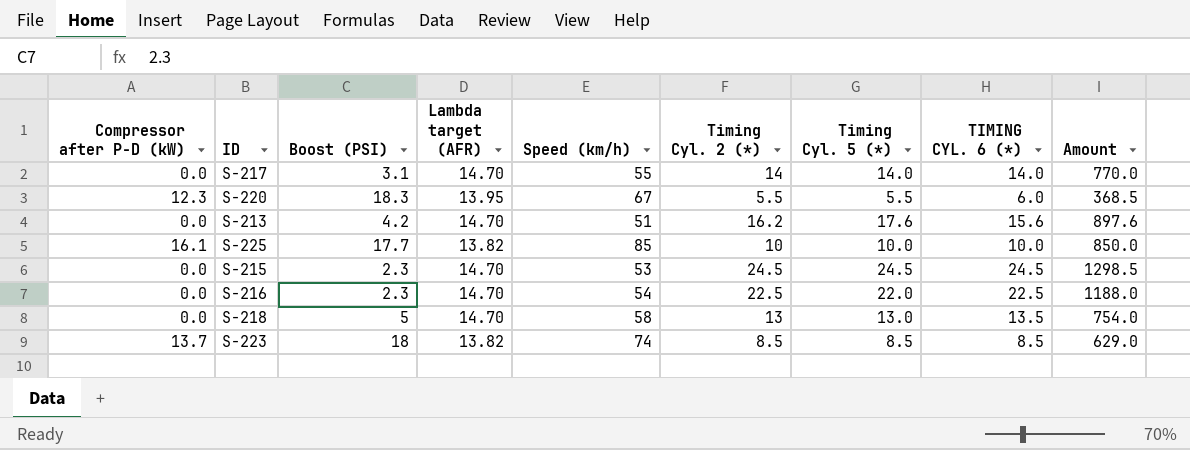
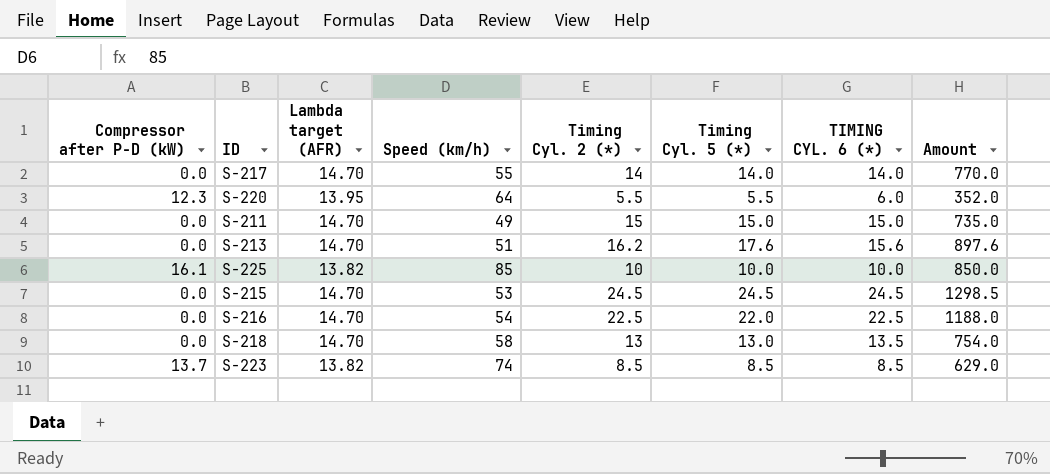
column Boost (PSI) | position: 3 -> none
S-220 | Speed (km/h): 67 -> 64
S-220 | Amount: 368.5 -> 352.0
row S-211: none -> 0.0 | 14.70 | 49 | 15 | 15.0 | 15.0 | 735.0

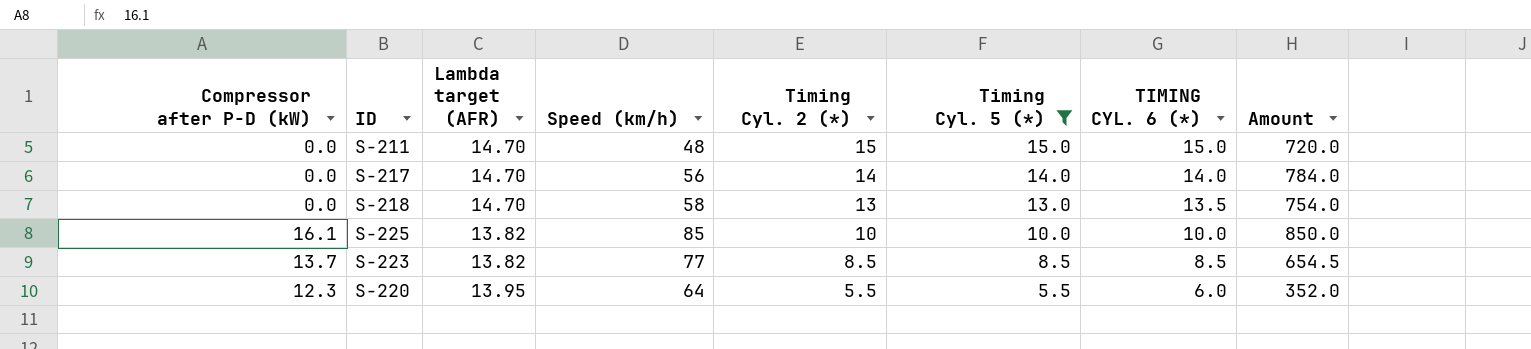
filter: none -> Timing Cyl. 5 (*) <= 15.0
row order: none -> Timing Cyl. 2 (*) descending
S-211 | Speed (km/h): 49 -> 48
S-211 | Amount: 735.0 -> 720.0
S-217 | Speed (km/h): 55 -> 56
S-217 | Amount: 770.0 -> 784.0
S-223 | Speed (km/h): 74 -> 77
S-223 | Amount: 629.0 -> 654.5

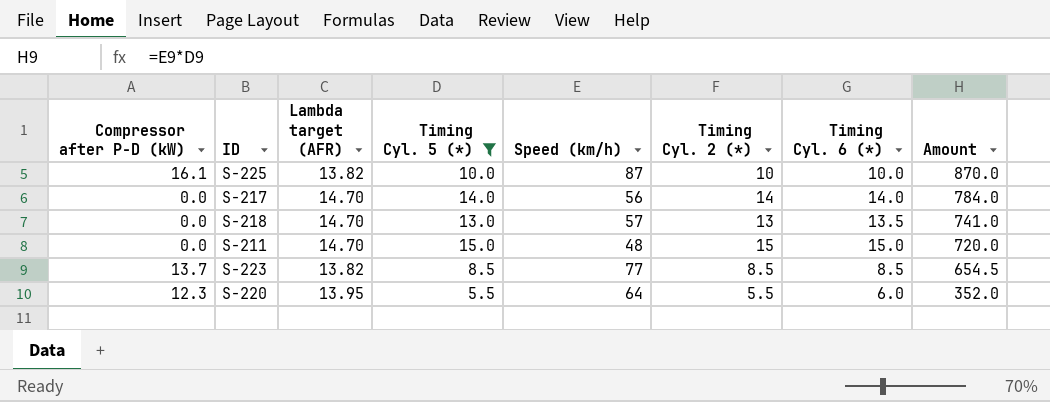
row order: Timing Cyl. 2 (*) descending -> Amount descending
column Timing Cyl. 5 (*) | position: 6 -> 4
column name: TIMING CYL. 6 (*) -> Timing Cyl. 6 (*)
S-225 | Speed (km/h): 85 -> 87
S-225 | Amount: 850.0 -> 870.0
S-218 | Speed (km/h): 58 -> 57
S-218 | Amount: 754.0 -> 741.0

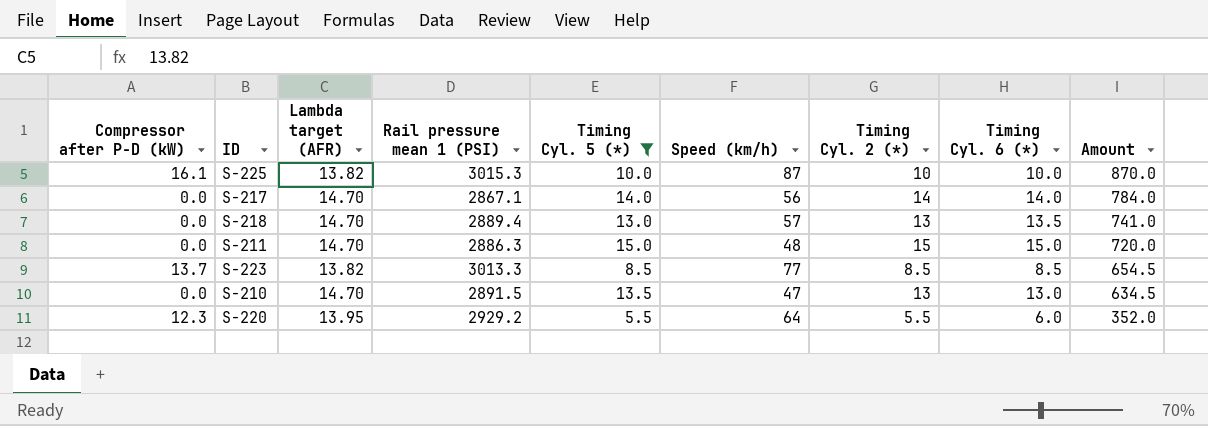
column Rail pressure mean 1 (PSI) | position: none -> 4
row S-210: none -> 0.0 | 14.70 | 2891.5 | 13.5 | 47 | 13 | 13.0 | 634.5

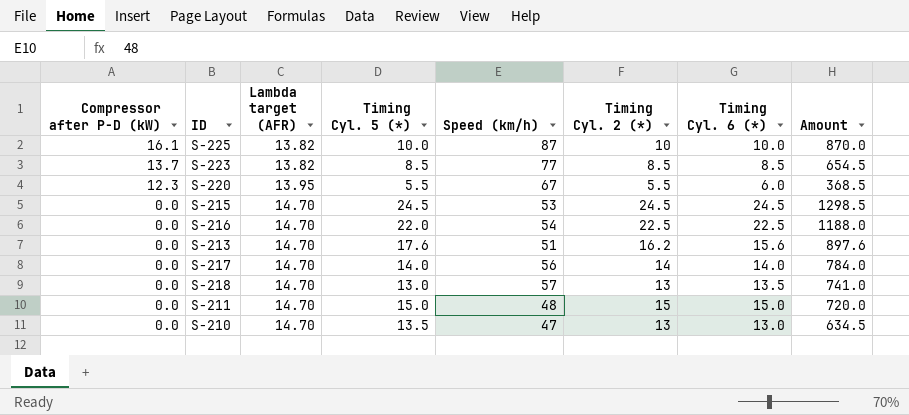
filter: Timing Cyl. 5 (*) <= 15.0 -> none
row order: Amount descending -> Compressor after P-D (kW) descending
column Rail pressure mean 1 (PSI) | position: 4 -> none
S-220 | Speed (km/h): 64 -> 67
S-220 | Amount: 352.0 -> 368.5

